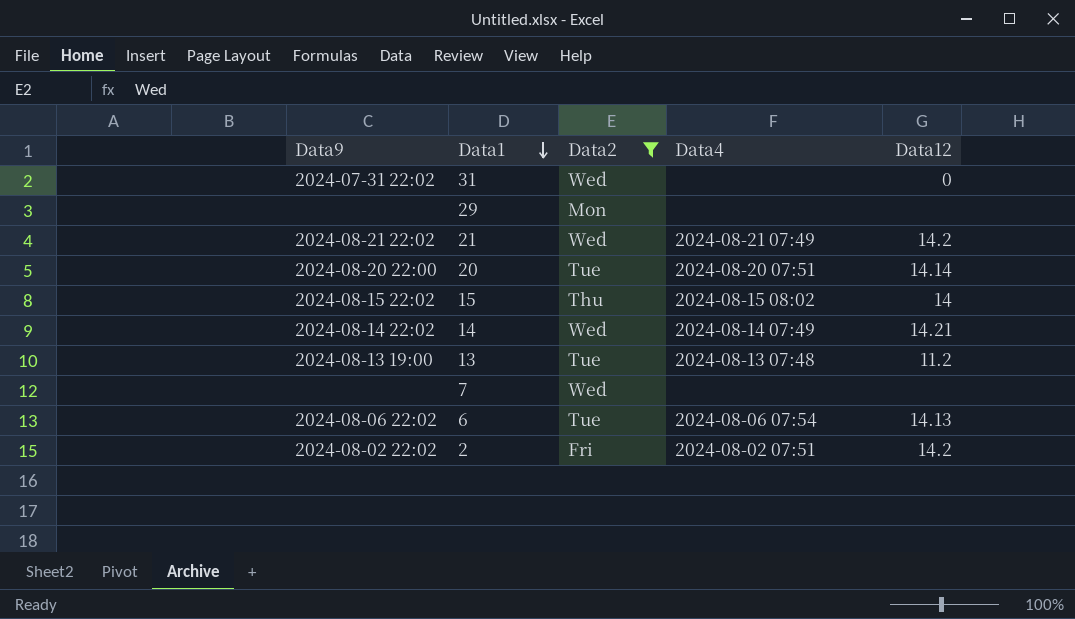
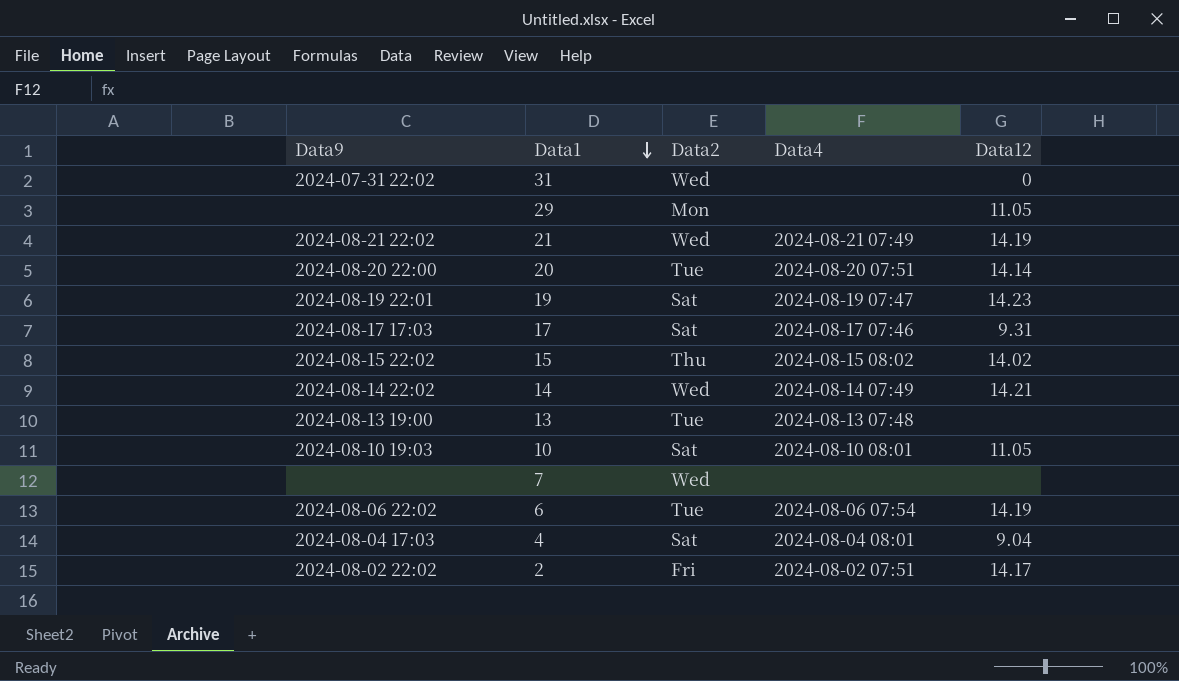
filter: Data2 != Sat -> none
29 | Data12: none -> 11.05
21 | Data12: 14.2 -> 14.19
15 | Data12: 14 -> 14.02
13 | Data12: 11.2 -> none
6 | Data12: 14.13 -> 14.19
2 | Data12: 14.2 -> 14.17

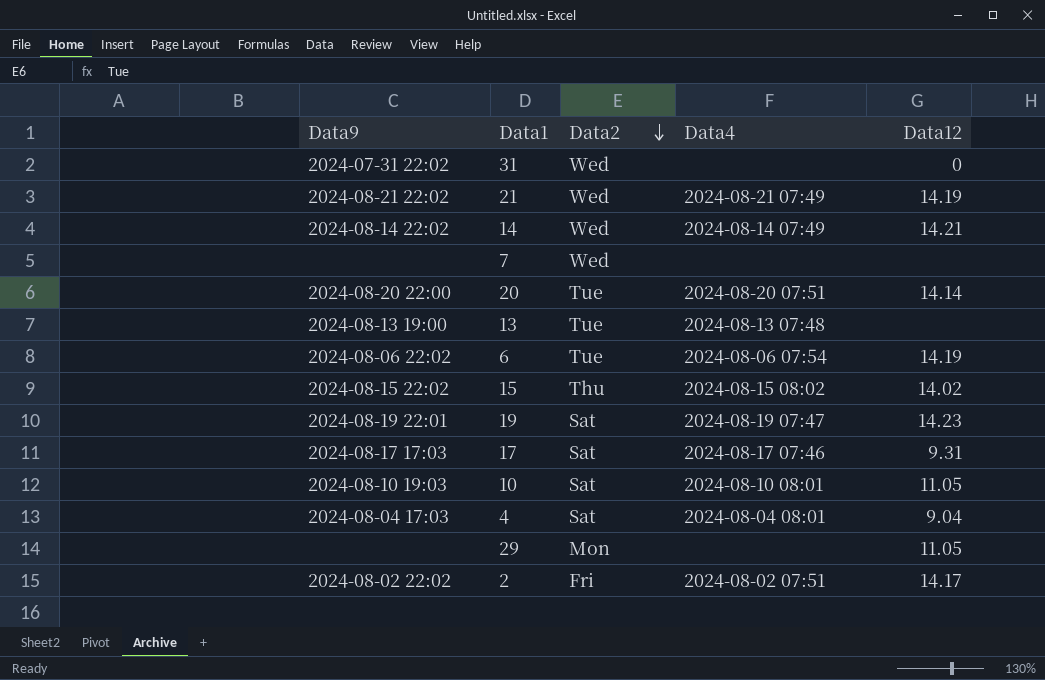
row order: Data1 descending -> Data2 descending

